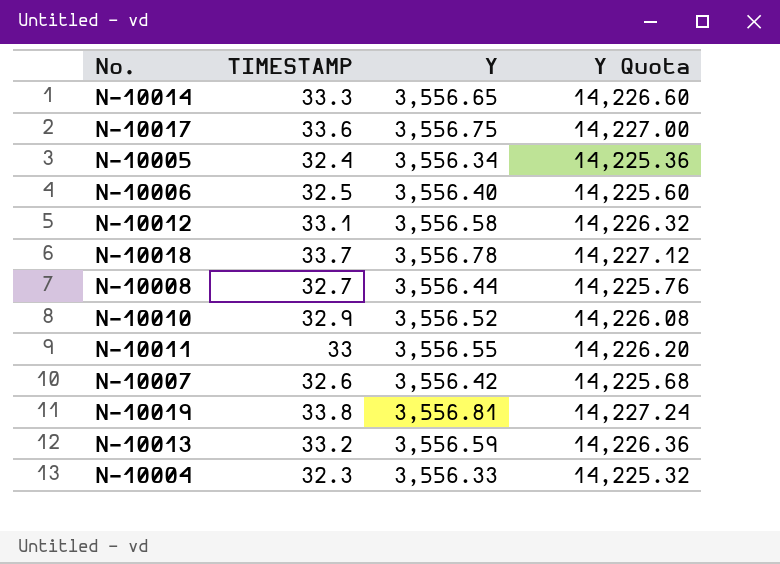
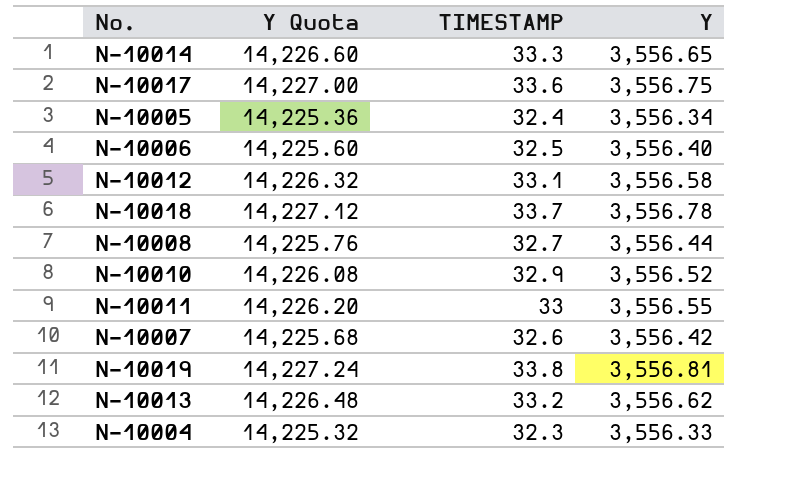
column Y Quota | position: 4 -> 2
N-10013 | Y Quota: 14,226.36 -> 14,226.48
N-10013 | Y: 3,556.59 -> 3,556.62

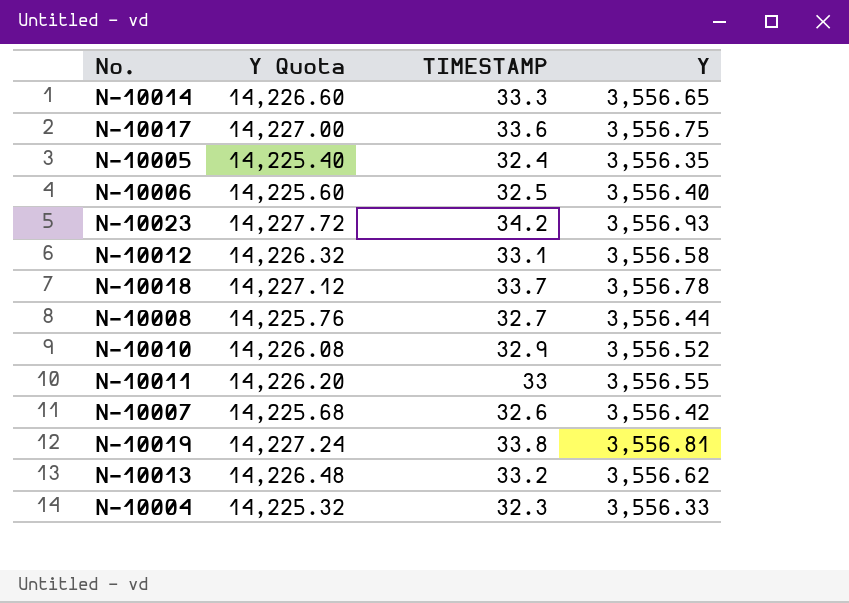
N-10005 | Y Quota: 14,225.36 -> 14,225.40
N-10005 | Y: 3,556.34 -> 3,556.35
row N-10023: none -> 14,227.72 | 34.2 | 3,556.93

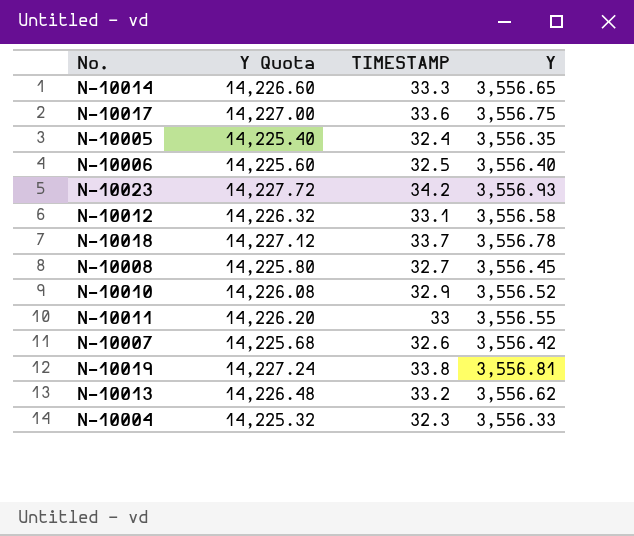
N-10008 | Y Quota: 14,225.76 -> 14,225.80
N-10008 | Y: 3,556.44 -> 3,556.45

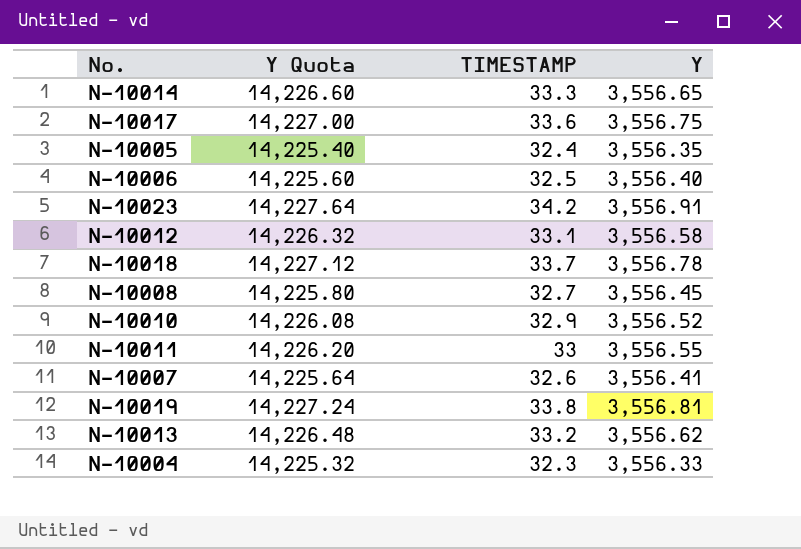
N-10023 | Y Quota: 14,227.72 -> 14,227.64
N-10023 | Y: 3,556.93 -> 3,556.91
N-10007 | Y Quota: 14,225.68 -> 14,225.64
N-10007 | Y: 3,556.42 -> 3,556.41

